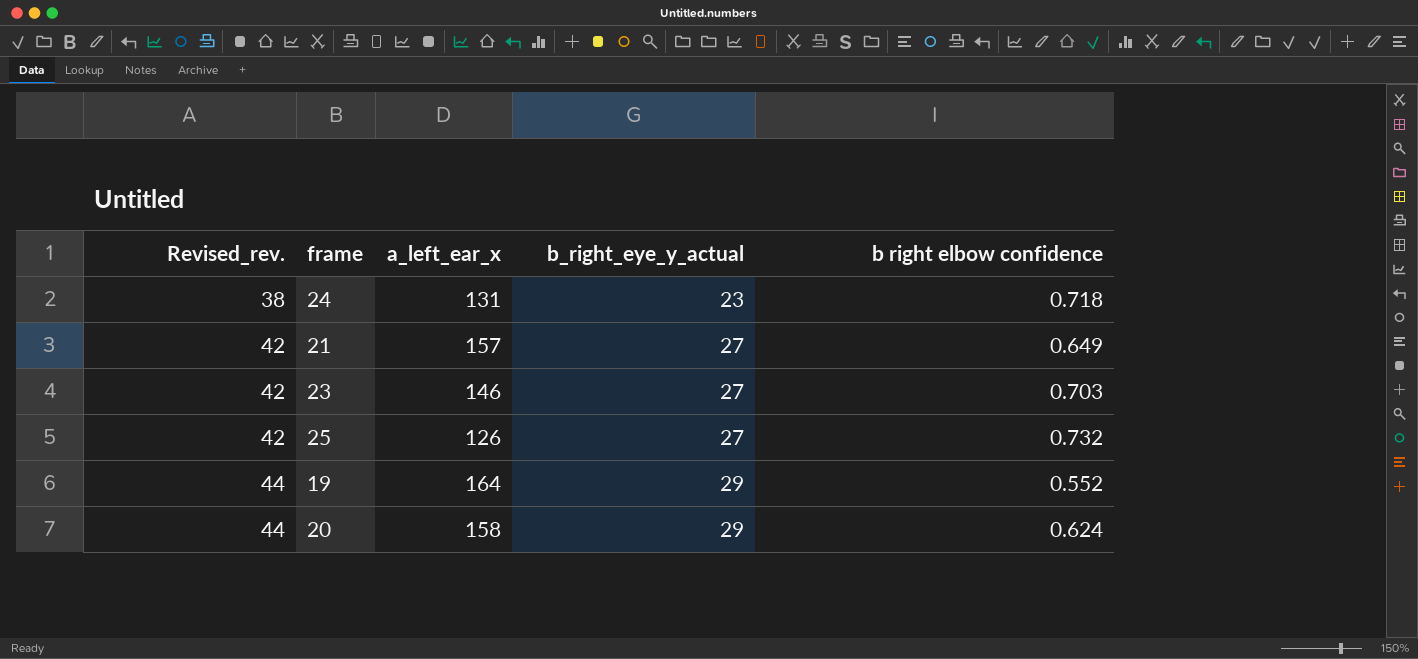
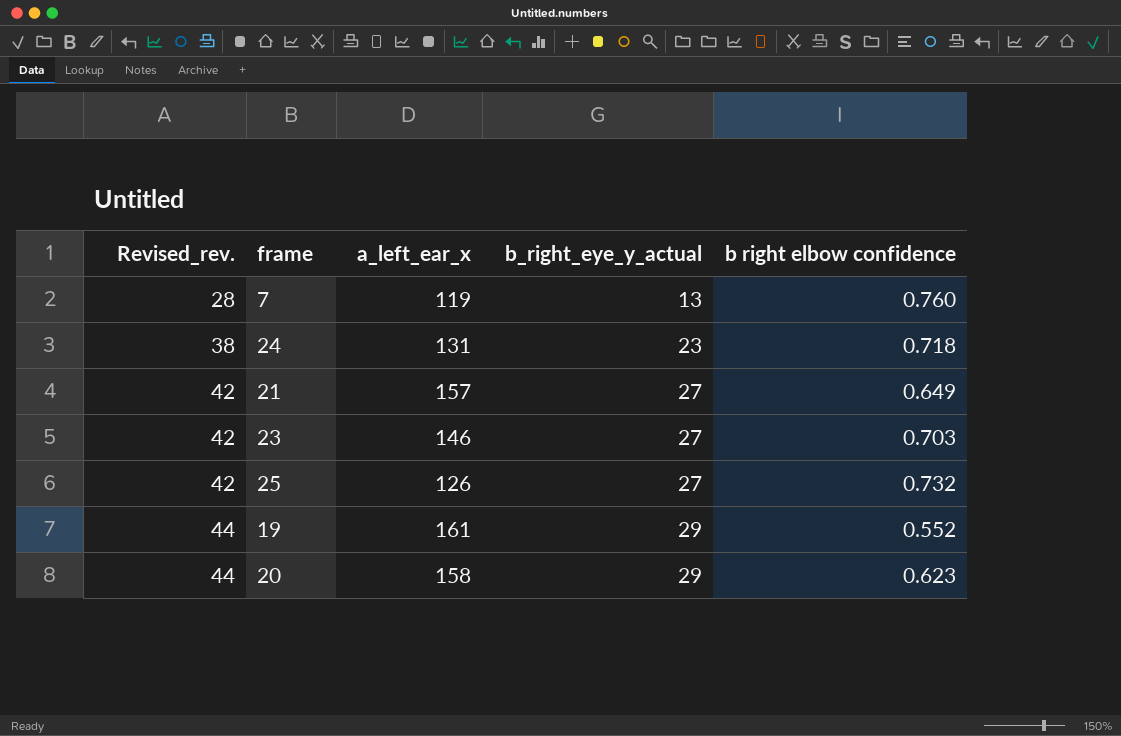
row 7: none -> 28 | 119 | 13 | 0.760
19 | a_left_ear_x: 164 -> 161
20 | b right elbow confidence: 0.624 -> 0.623

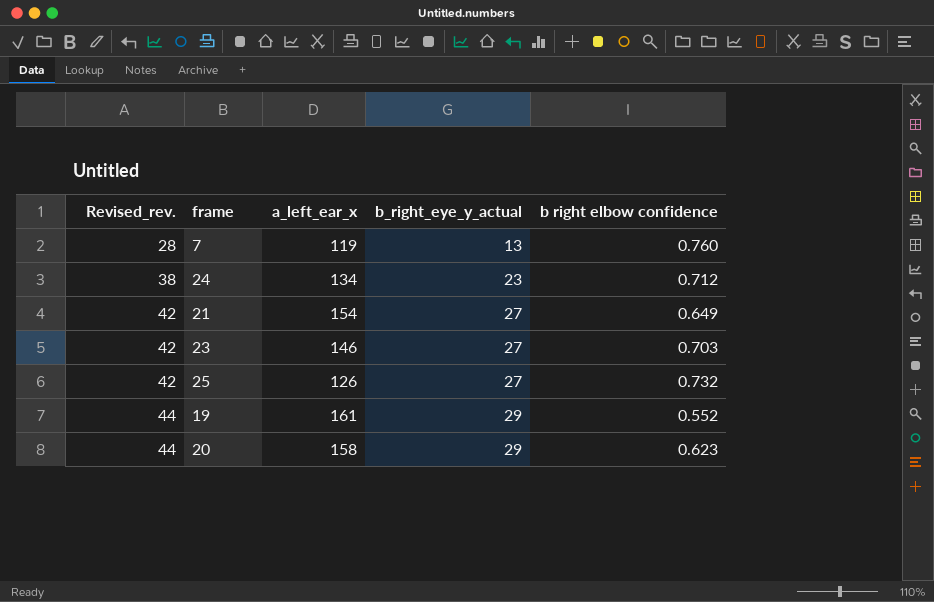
24 | a_left_ear_x: 131 -> 134
24 | b right elbow confidence: 0.718 -> 0.712
21 | a_left_ear_x: 157 -> 154

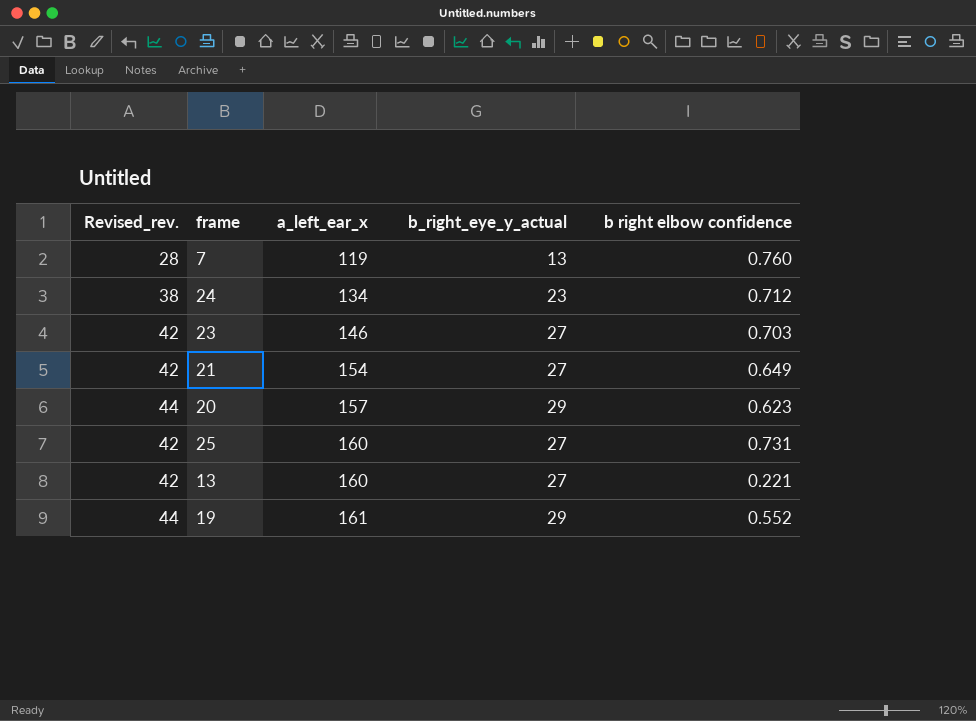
row order: Revised_rev. ascending -> a_left_ear_x ascending
20 | a_left_ear_x: 158 -> 157
25 | a_left_ear_x: 126 -> 160
25 | b right elbow confidence: 0.732 -> 0.731
row 13: none -> 42 | 160 | 27 | 0.221

